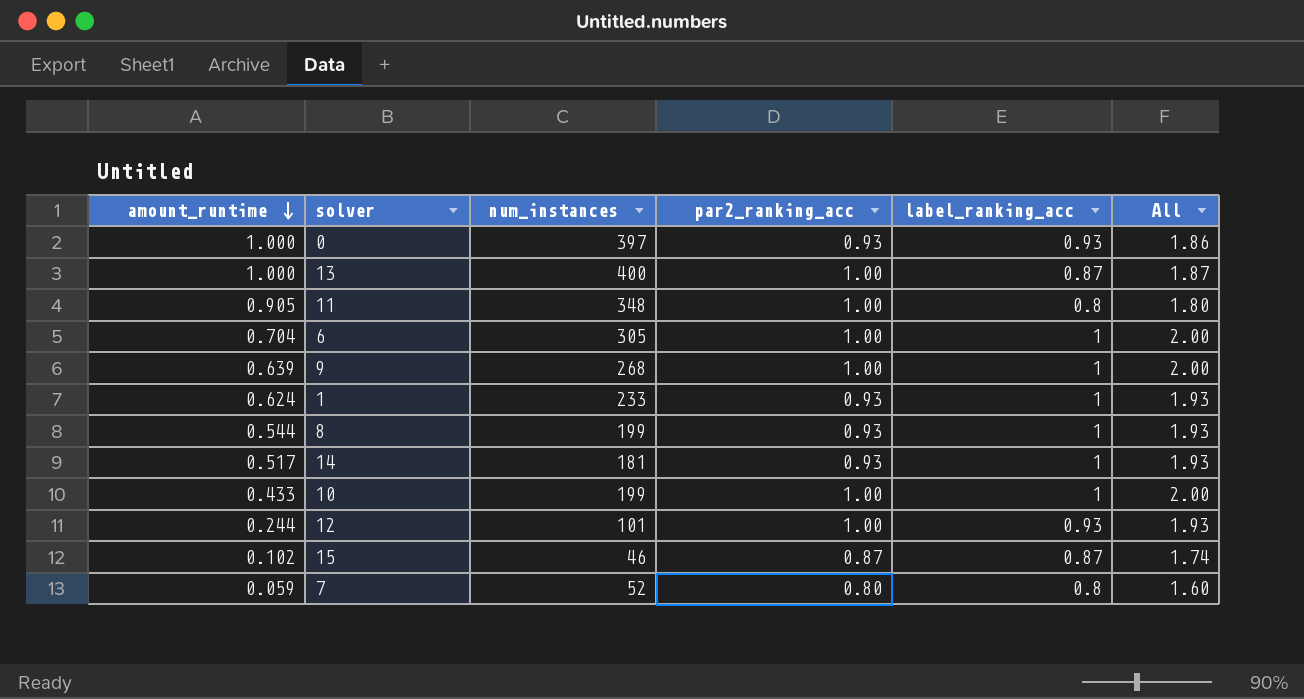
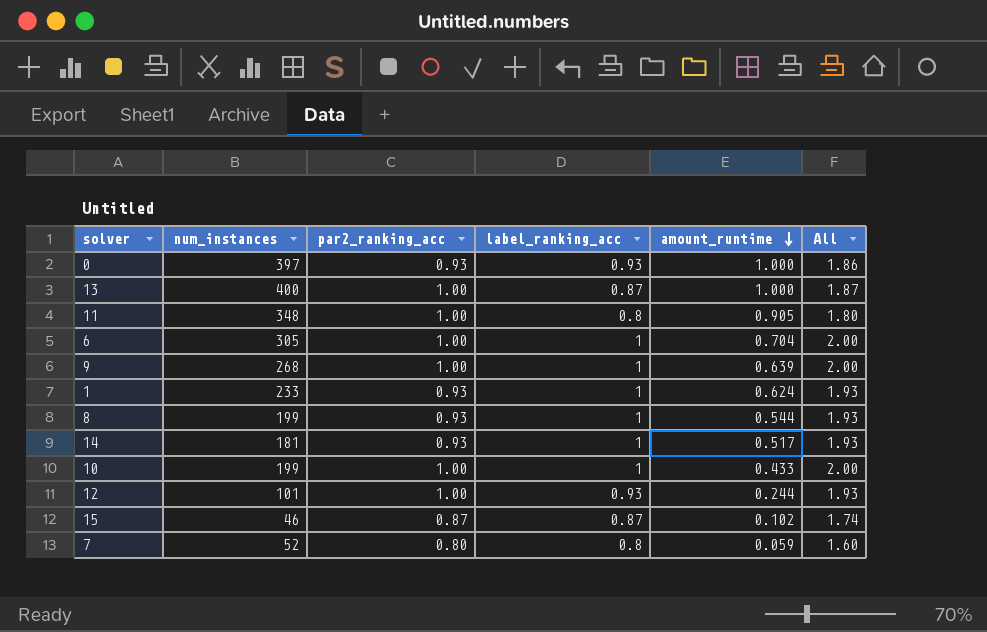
column amount_runtime | position: 1 -> 5

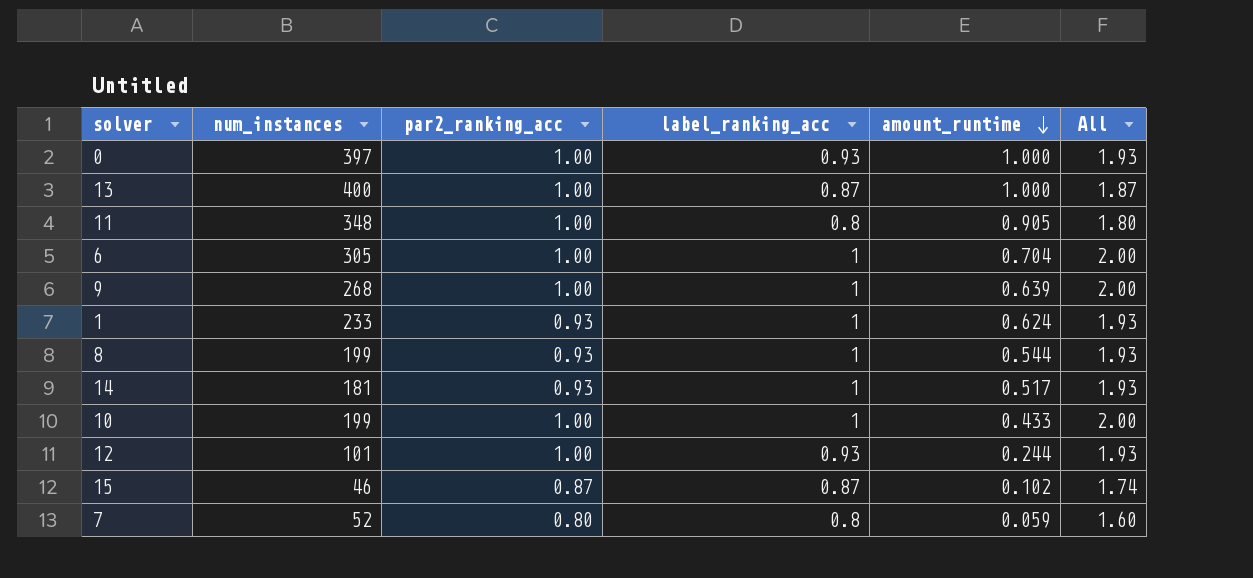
0 | par2_ranking_acc: 0.93 -> 1.00
0 | All: 1.86 -> 1.93

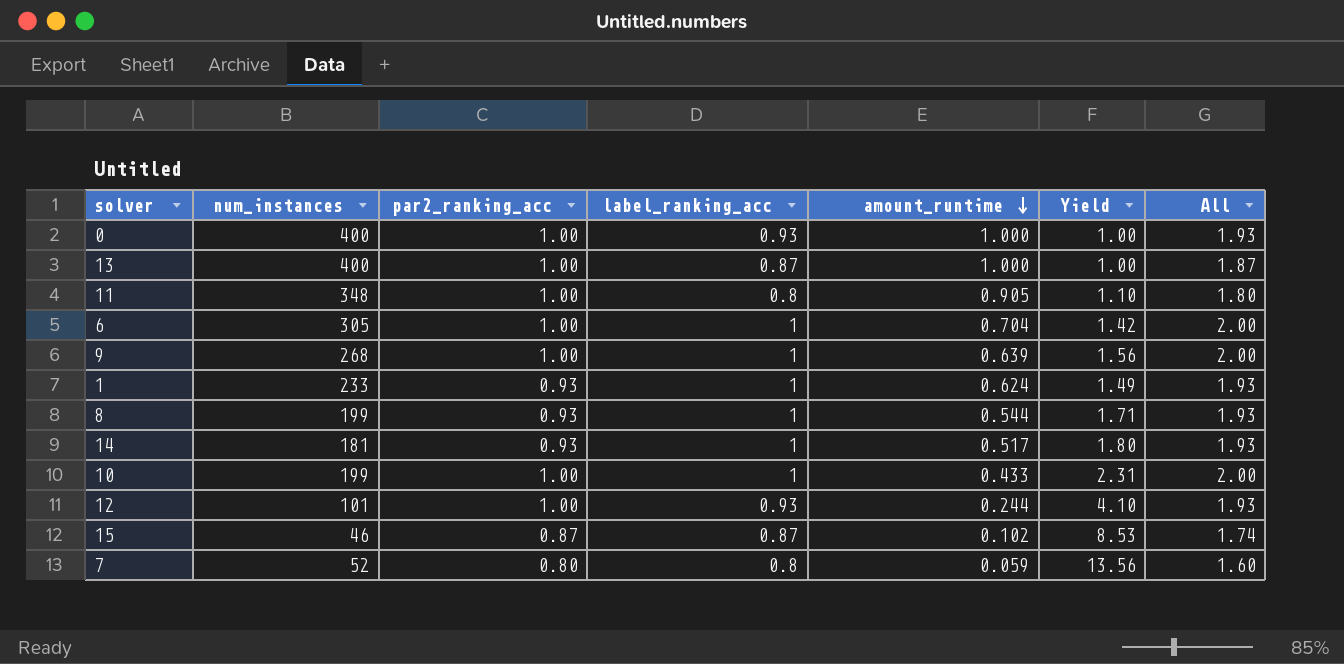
column Yield | formula: none -> [par2_ranking_acc] / [amount_runtime]
0 | num_instances: 397 -> 400

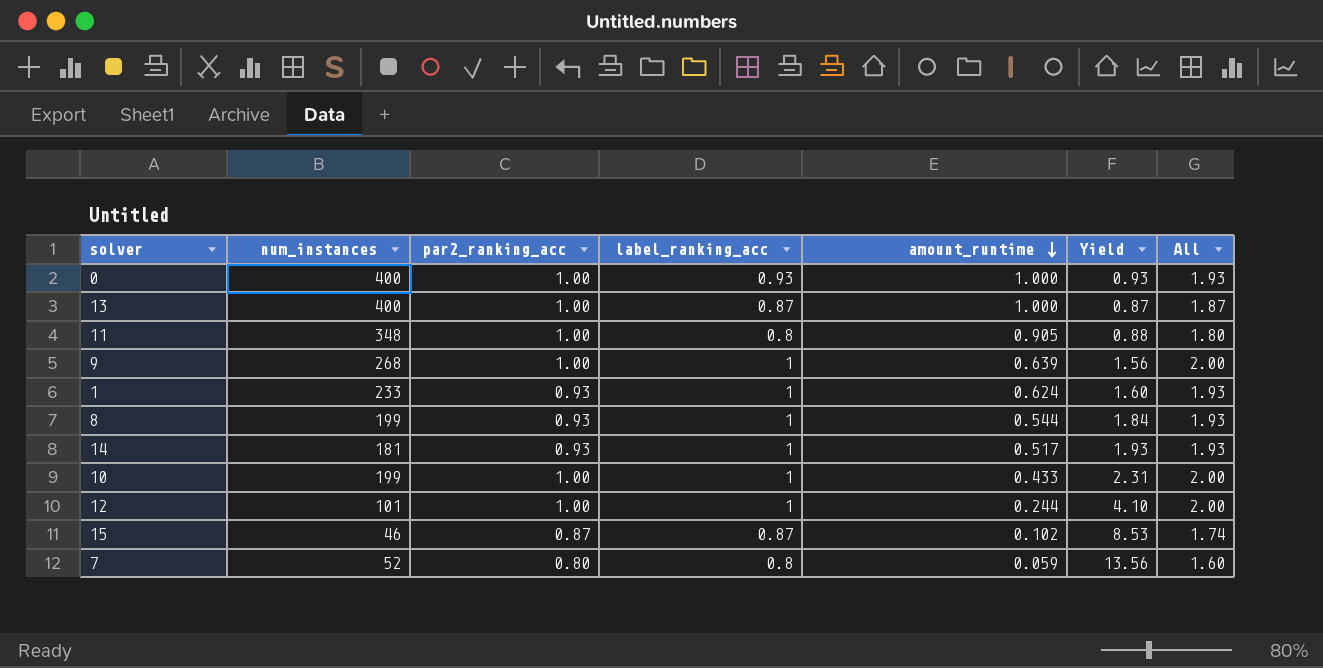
column Yield | formula: [par2_ranking_acc] / [amount_runtime] -> [label_ranking_acc] / [amount_runtime]
row 6: 305 | 1.00 | 1 | 0.704 | 1.42 | 2.00 -> none
12 | label_ranking_acc: 0.93 -> 1
12 | All: 1.93 -> 2.00

